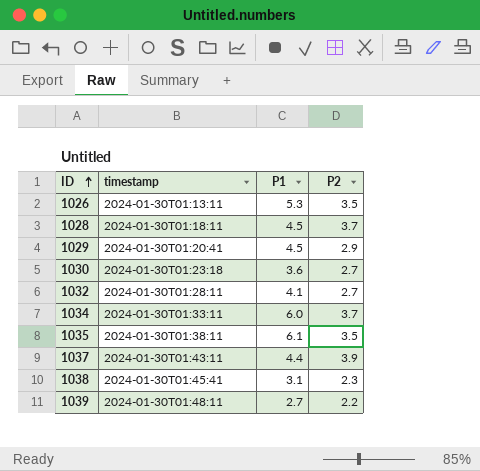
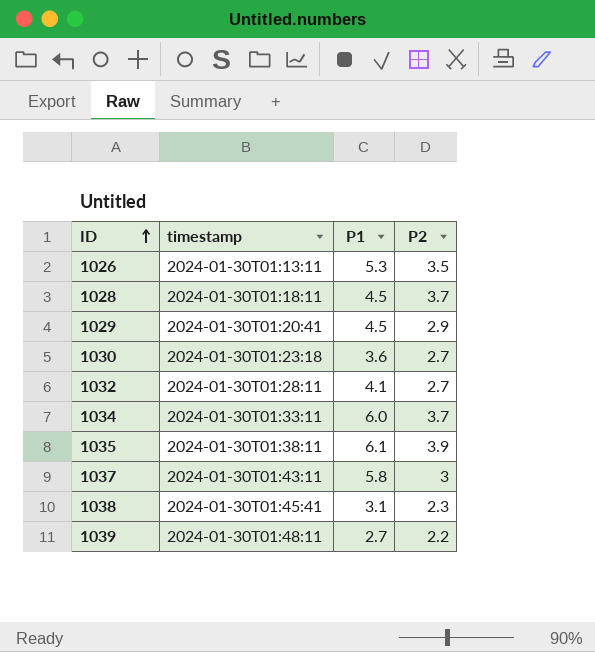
1035 | P2: 3.5 -> 3.9
1037 | P1: 4.4 -> 5.8
1037 | P2: 3.9 -> 3

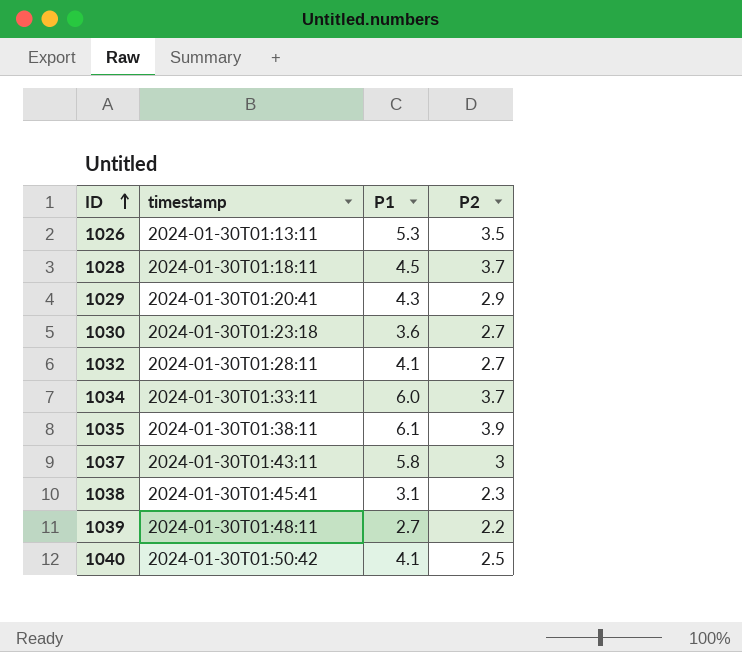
1029 | P1: 4.5 -> 4.3
row 1040: none -> 2024-01-30T01:50:42 | 4.1 | 2.5

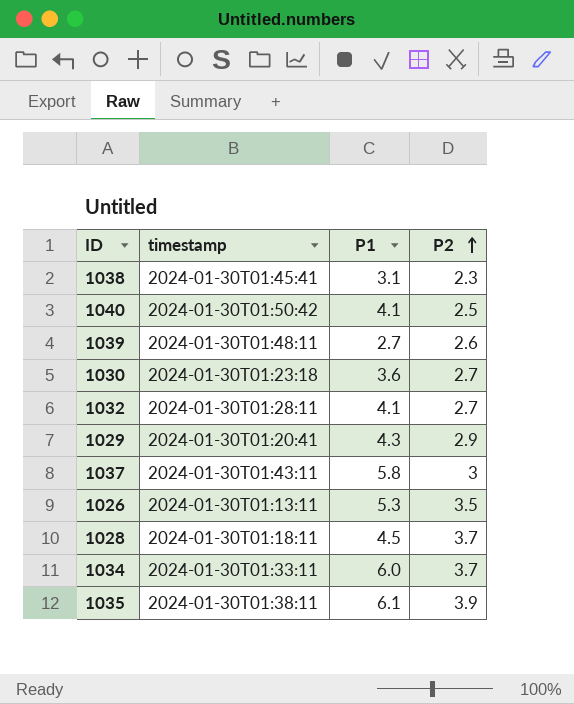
row order: ID ascending -> P2 ascending
1039 | P2: 2.2 -> 2.6

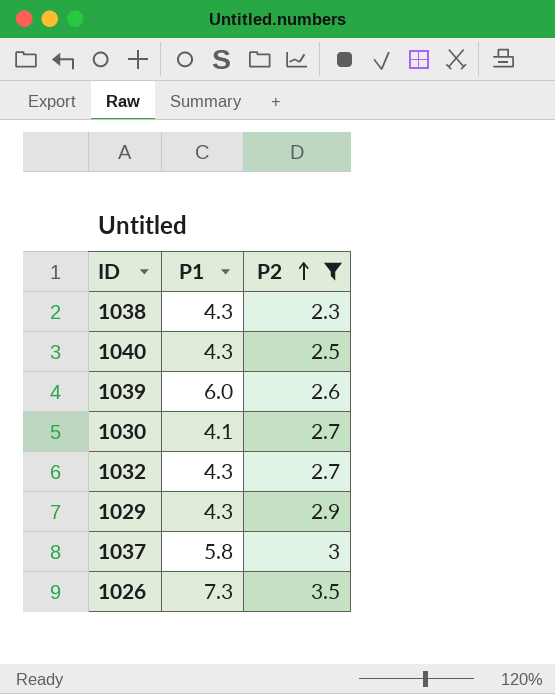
filter: none -> P2 <= 3.5
column timestamp | position: 2 -> none
1038 | P1: 3.1 -> 4.3
1040 | P1: 4.1 -> 4.3
1039 | P1: 2.7 -> 6.0
1030 | P1: 3.6 -> 4.1
1032 | P1: 4.1 -> 4.3
1026 | P1: 5.3 -> 7.3

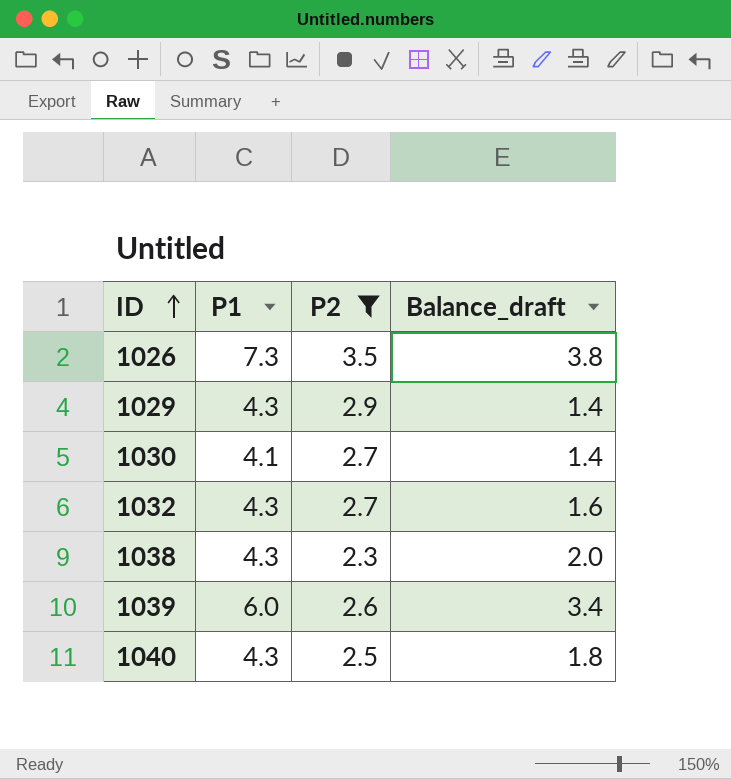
row order: P2 ascending -> ID ascending
column Balance_draft | formula: none -> [P1] - [P2]
row 1037: 5.8 | 3 -> none

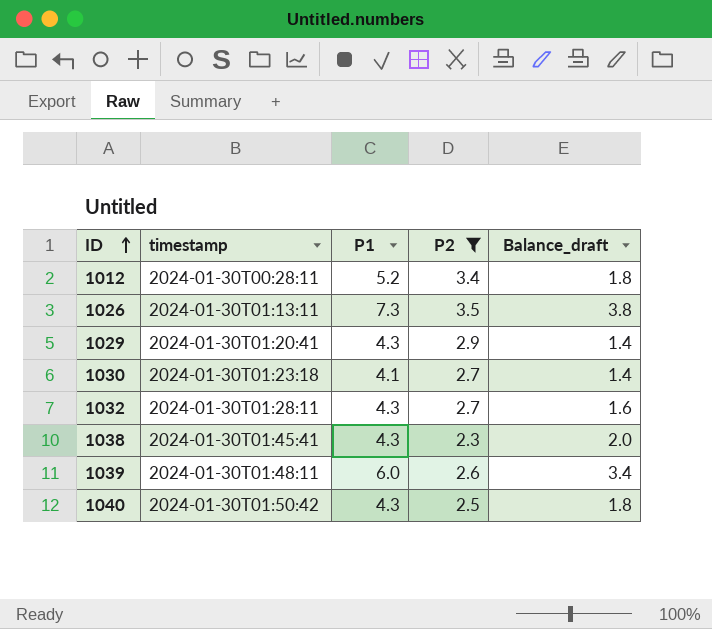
column timestamp | position: none -> 2
row 1012: none -> 2024-01-30T00:28:11 | 5.2 | 3.4 | 1.8

